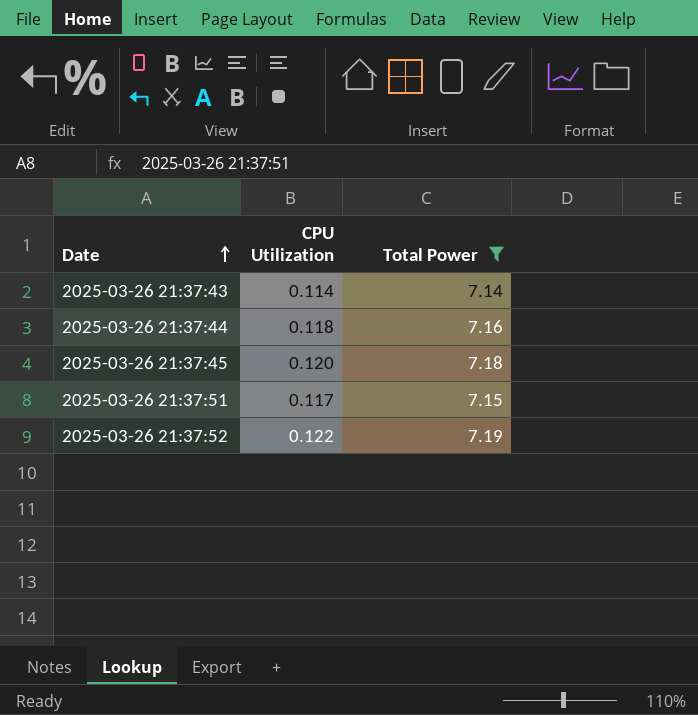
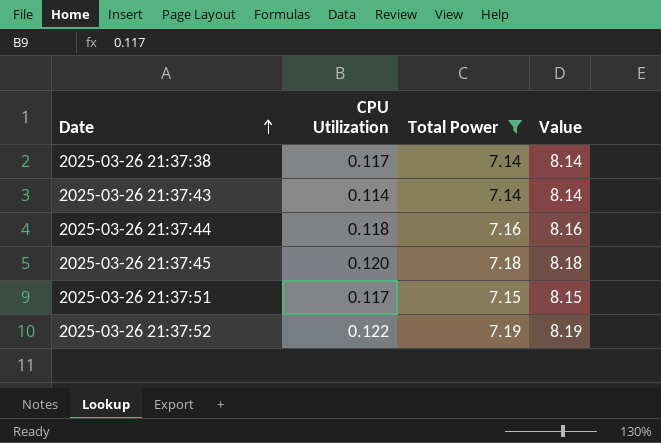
column Value | formula: none -> [Total Power] + 1
row 2025-03-26 21:37:38: none -> 0.117 | 7.14 | 8.14

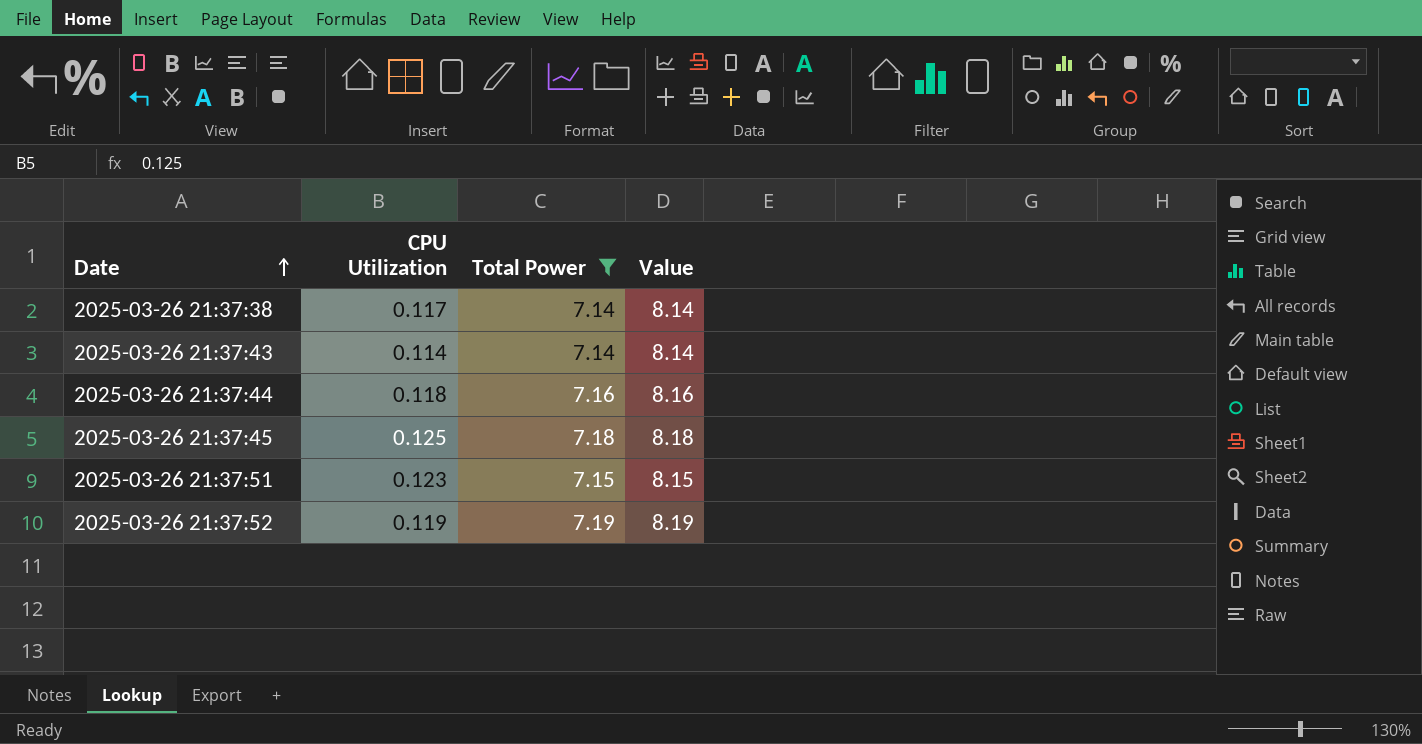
2025-03-26 21:37:45 | CPU Utilization: 0.120 -> 0.125
2025-03-26 21:37:51 | CPU Utilization: 0.117 -> 0.123
2025-03-26 21:37:52 | CPU Utilization: 0.122 -> 0.119

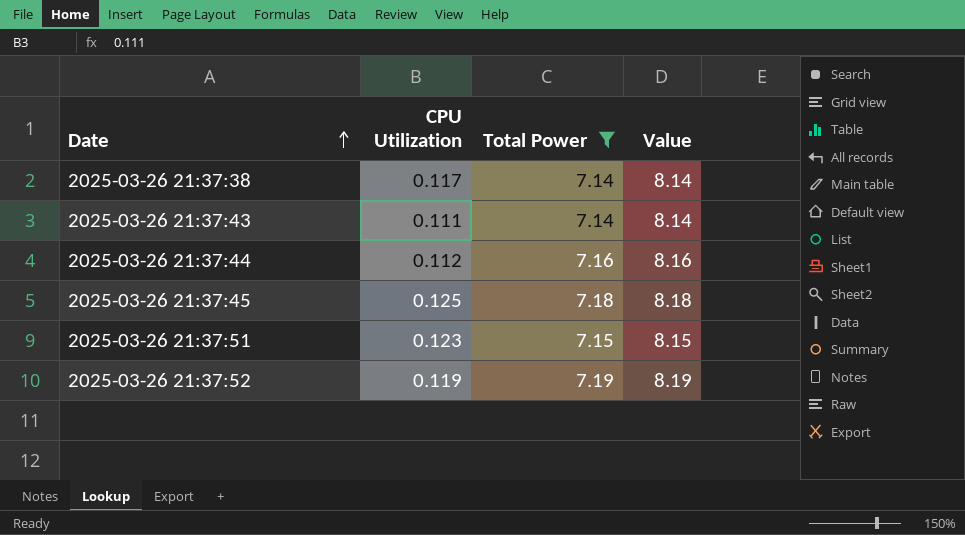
2025-03-26 21:37:43 | CPU Utilization: 0.114 -> 0.111
2025-03-26 21:37:44 | CPU Utilization: 0.118 -> 0.112

